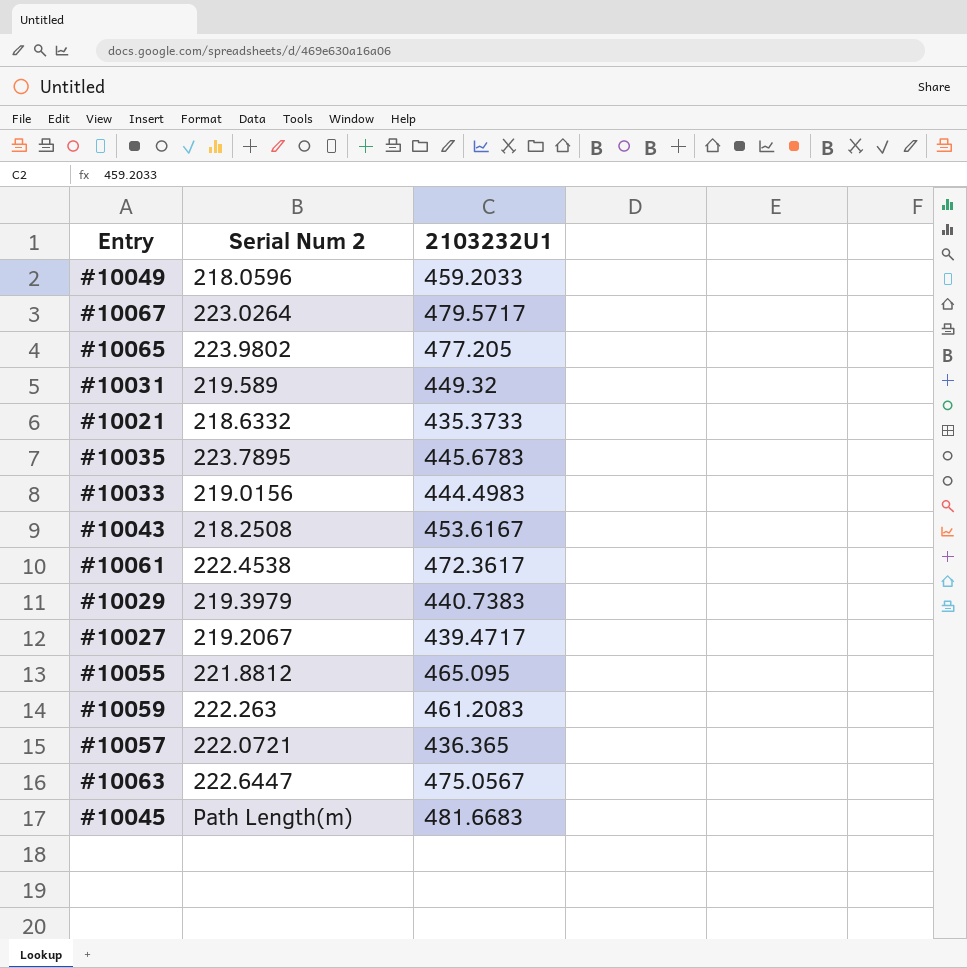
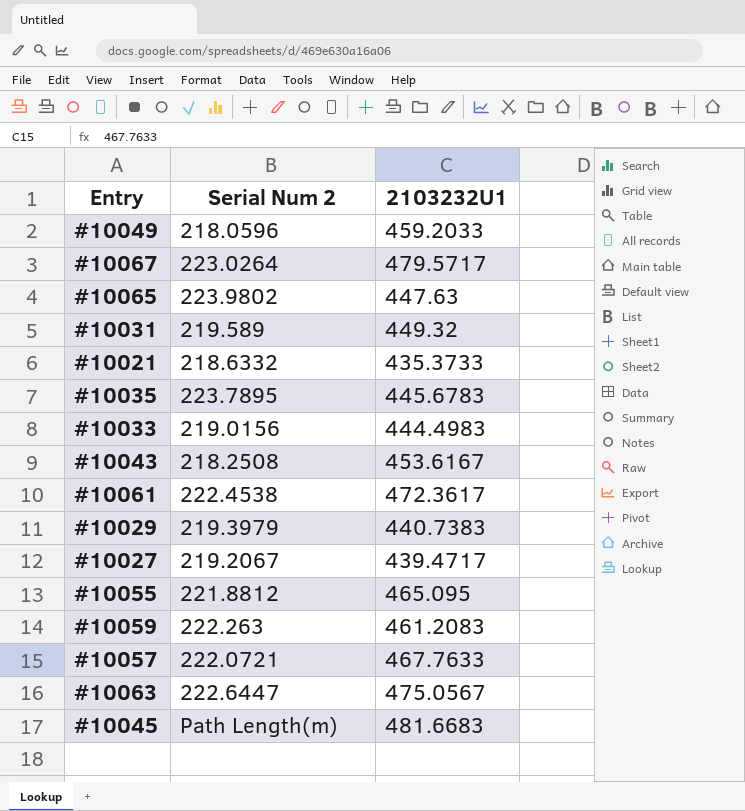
#10065 | 2103232U1: 477.205 -> 447.63
#10057 | 2103232U1: 436.365 -> 467.7633

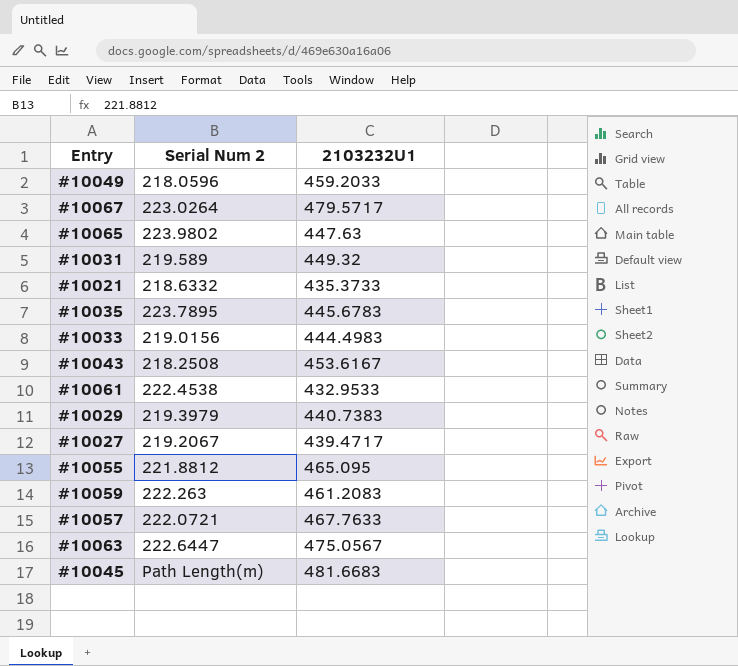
#10061 | 2103232U1: 472.3617 -> 432.9533

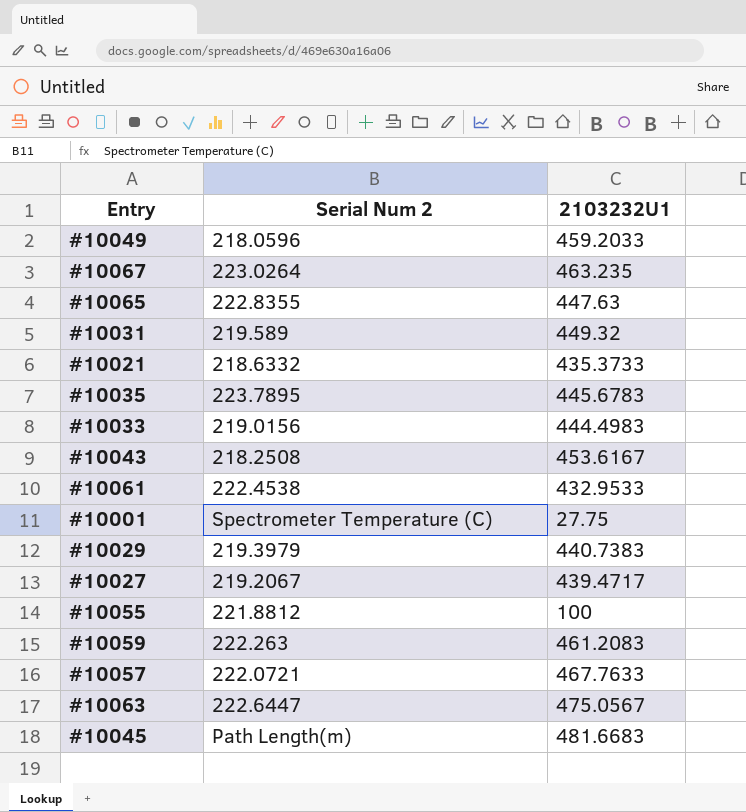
#10067 | 2103232U1: 479.5717 -> 463.235
#10065 | Serial Num 2: 223.9802 -> 222.8355
row #10001: none -> Spectrometer Temperature (C) | 27.75
#10055 | 2103232U1: 465.095 -> 100

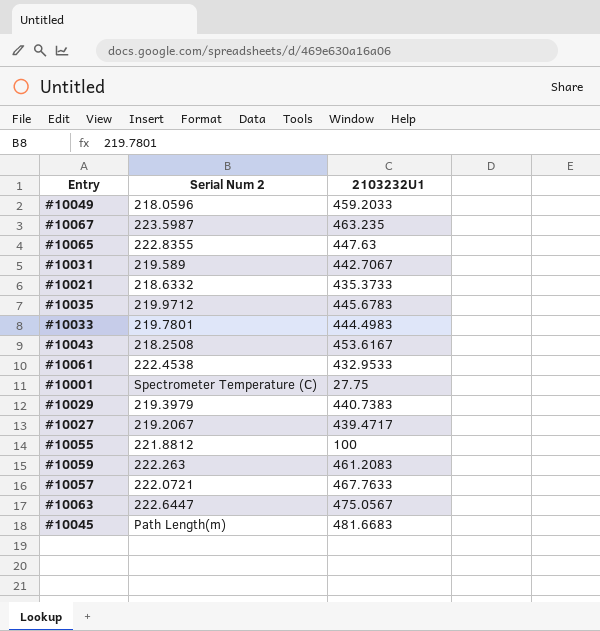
#10067 | Serial Num 2: 223.0264 -> 223.5987
#10031 | 2103232U1: 449.32 -> 442.7067
#10035 | Serial Num 2: 223.7895 -> 219.9712
#10033 | Serial Num 2: 219.0156 -> 219.7801

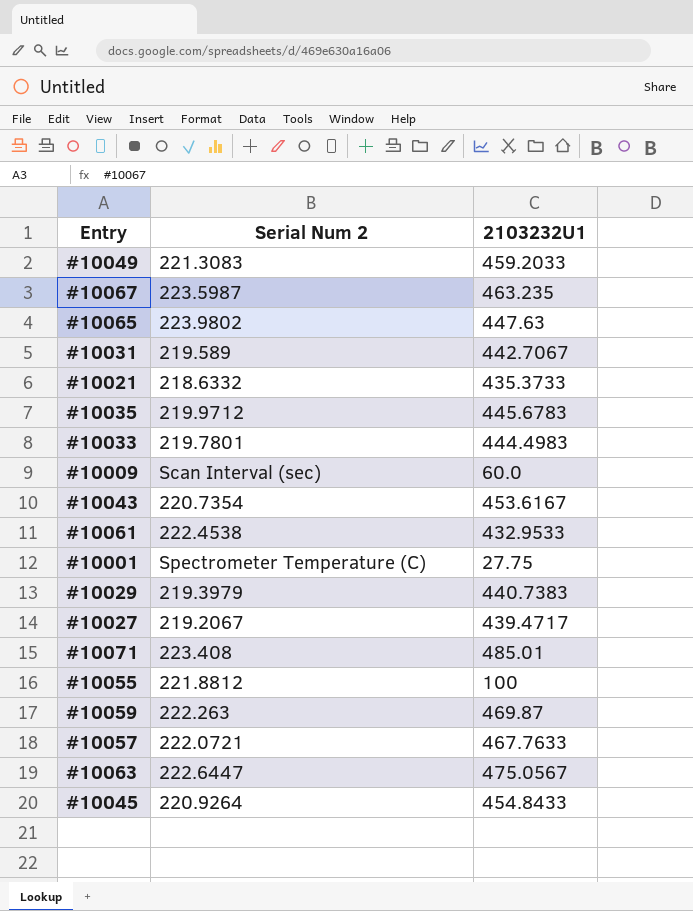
#10049 | Serial Num 2: 218.0596 -> 221.3083
#10065 | Serial Num 2: 222.8355 -> 223.9802
row #10009: none -> Scan Interval (sec) | 60.0
#10043 | Serial Num 2: 218.2508 -> 220.7354
row #10071: none -> 223.408 | 485.01
#10059 | 2103232U1: 461.2083 -> 469.87
#10045 | Serial Num 2: Path Length(m) -> 220.9264
#10045 | 2103232U1: 481.6683 -> 454.8433

